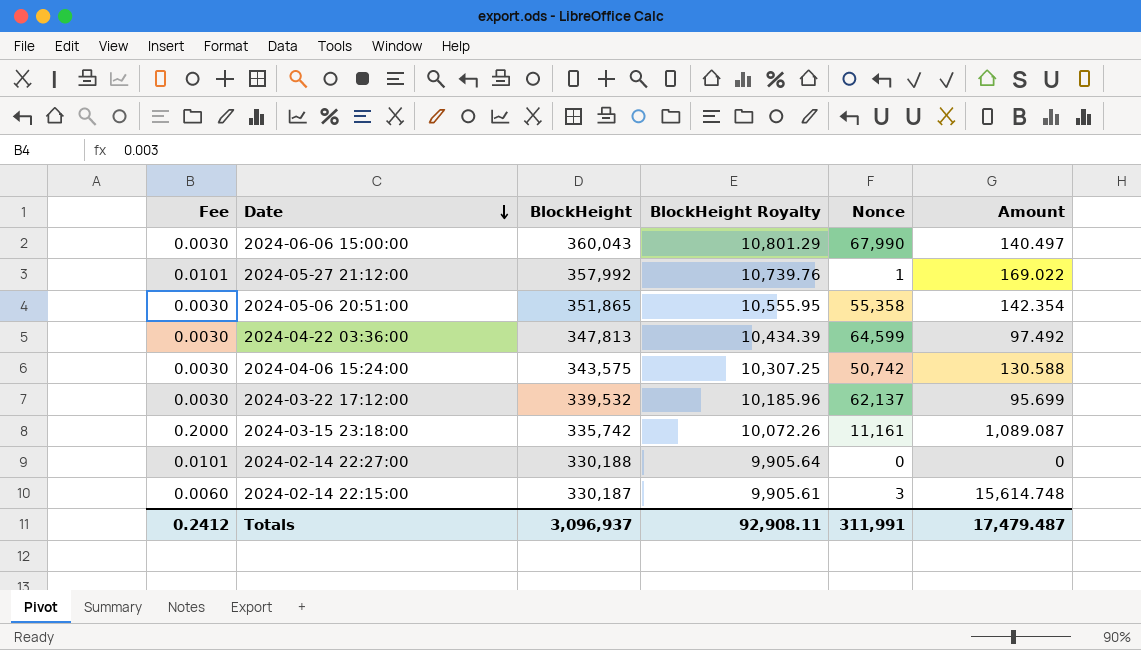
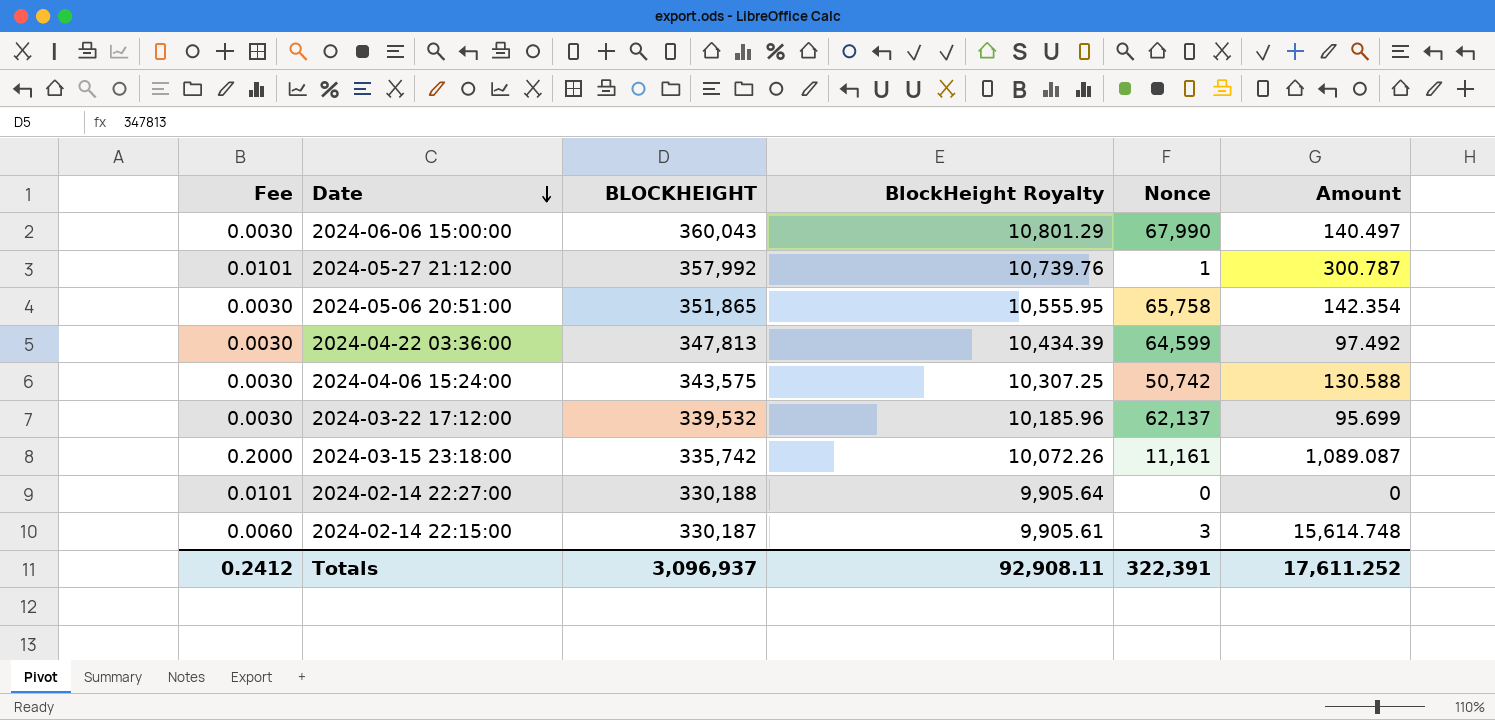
column name: BlockHeight -> BLOCKHEIGHT
2024-05-27 21:12:00 | Amount: 169.022 -> 300.787
2024-05-06 20:51:00 | Nonce: 55,358 -> 65,758
Totals | Nonce: 311,991 -> 322,391
Totals | Amount: 17,479.487 -> 17,611.252

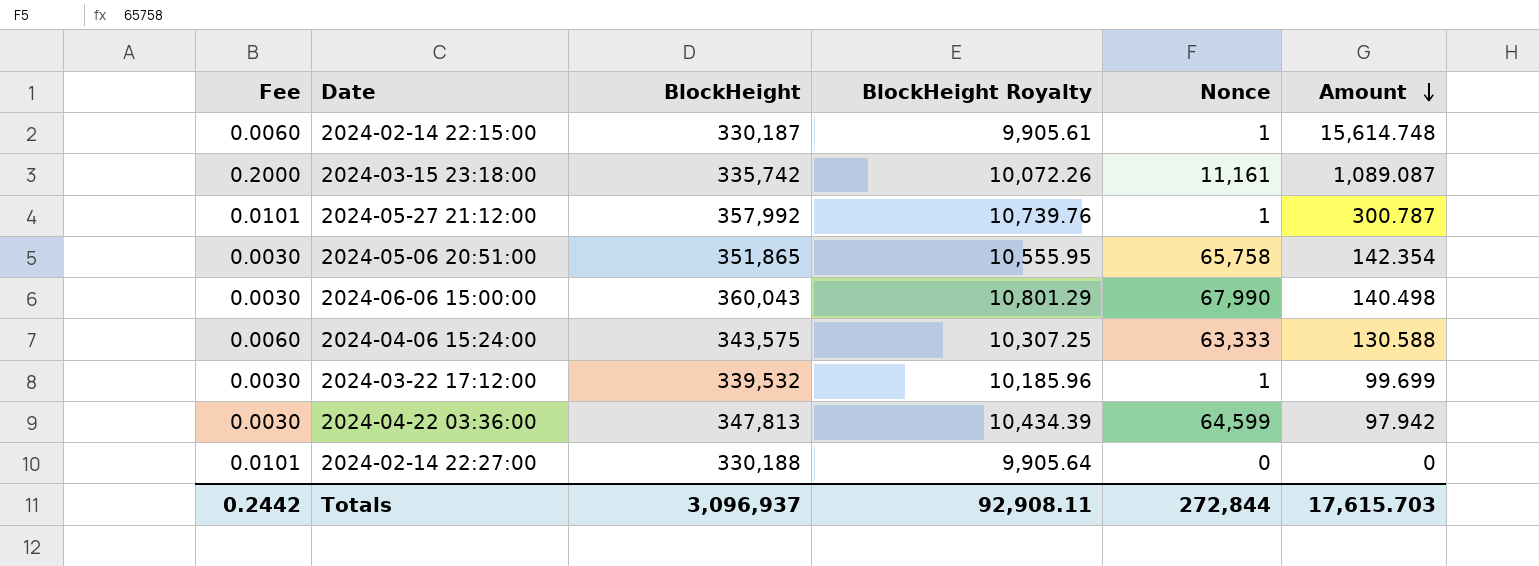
row order: Date descending -> Amount descending
column name: BLOCKHEIGHT -> BlockHeight
2024-02-14 22:15:00 | Nonce: 3 -> 1
2024-06-06 15:00:00 | Amount: 140.497 -> 140.498
2024-04-06 15:24:00 | Fee: 0.0030 -> 0.0060
2024-04-06 15:24:00 | Nonce: 50,742 -> 63,333
2024-03-22 17:12:00 | Nonce: 62,137 -> 1
2024-03-22 17:12:00 | Amount: 95.699 -> 99.699
2024-04-22 03:36:00 | Amount: 97.492 -> 97.942
Totals | Fee: 0.2412 -> 0.2442
Totals | Nonce: 322,391 -> 272,844
Totals | Amount: 17,611.252 -> 17,615.703

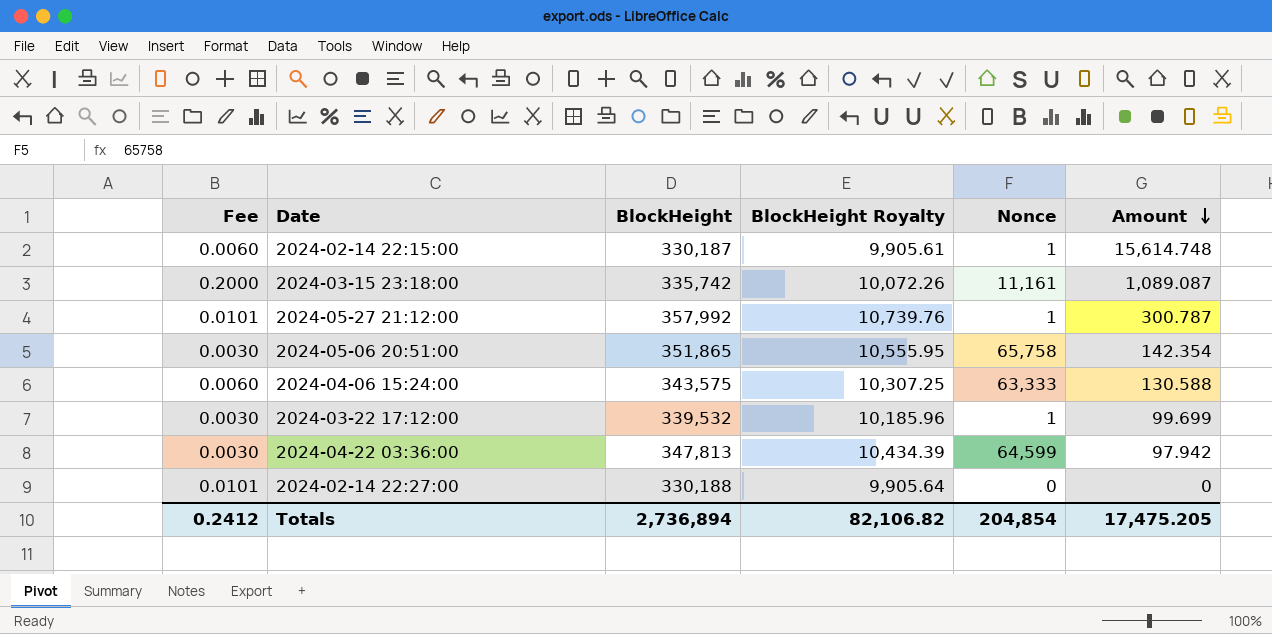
row 2024-06-06 15:00:00: 0.0030 | 360,043 | 10,801.29 | 67,990 | 140.498 -> none
Totals | Fee: 0.2442 -> 0.2412
Totals | BlockHeight: 3,096,937 -> 2,736,894
Totals | BlockHeight Royalty: 92,908.11 -> 82,106.82
Totals | Nonce: 272,844 -> 204,854
Totals | Amount: 17,615.703 -> 17,475.205

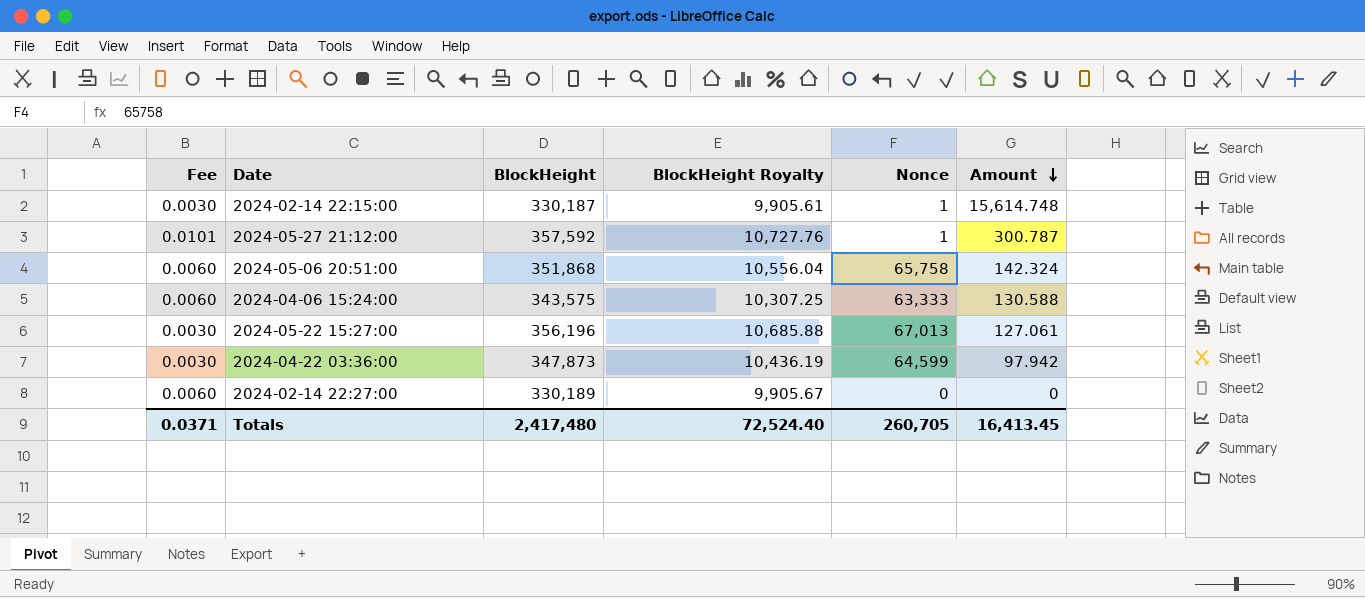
row 2024-03-15 23:18:00: 0.2000 | 335,742 | 10,072.26 | 11,161 | 1,089.087 -> none
row 2024-03-22 17:12:00: 0.0030 | 339,532 | 10,185.96 | 1 | 99.699 -> none
2024-02-14 22:15:00 | Fee: 0.0060 -> 0.0030
2024-05-27 21:12:00 | BlockHeight: 357,992 -> 357,592
2024-05-27 21:12:00 | BlockHeight Royalty: 10,739.76 -> 10,727.76
2024-05-06 20:51:00 | Fee: 0.0030 -> 0.0060
2024-05-06 20:51:00 | BlockHeight: 351,865 -> 351,868
2024-05-06 20:51:00 | BlockHeight Royalty: 10,555.95 -> 10,556.04
2024-05-06 20:51:00 | Amount: 142.354 -> 142.324
row 2024-05-22 15:27:00: none -> 0.0030 | 356,196 | 10,685.88 | 67,013 | 127.061
2024-04-22 03:36:00 | BlockHeight: 347,813 -> 347,873
2024-04-22 03:36:00 | BlockHeight Royalty: 10,434.39 -> 10,436.19
2024-02-14 22:27:00 | Fee: 0.0101 -> 0.0060
2024-02-14 22:27:00 | BlockHeight: 330,188 -> 330,189
2024-02-14 22:27:00 | BlockHeight Royalty: 9,905.64 -> 9,905.67
Totals | Fee: 0.2412 -> 0.0371
Totals | BlockHeight: 2,736,894 -> 2,417,480
Totals | BlockHeight Royalty: 82,106.82 -> 72,524.40
Totals | Nonce: 204,854 -> 260,705
Totals | Amount: 17,475.205 -> 16,413.45

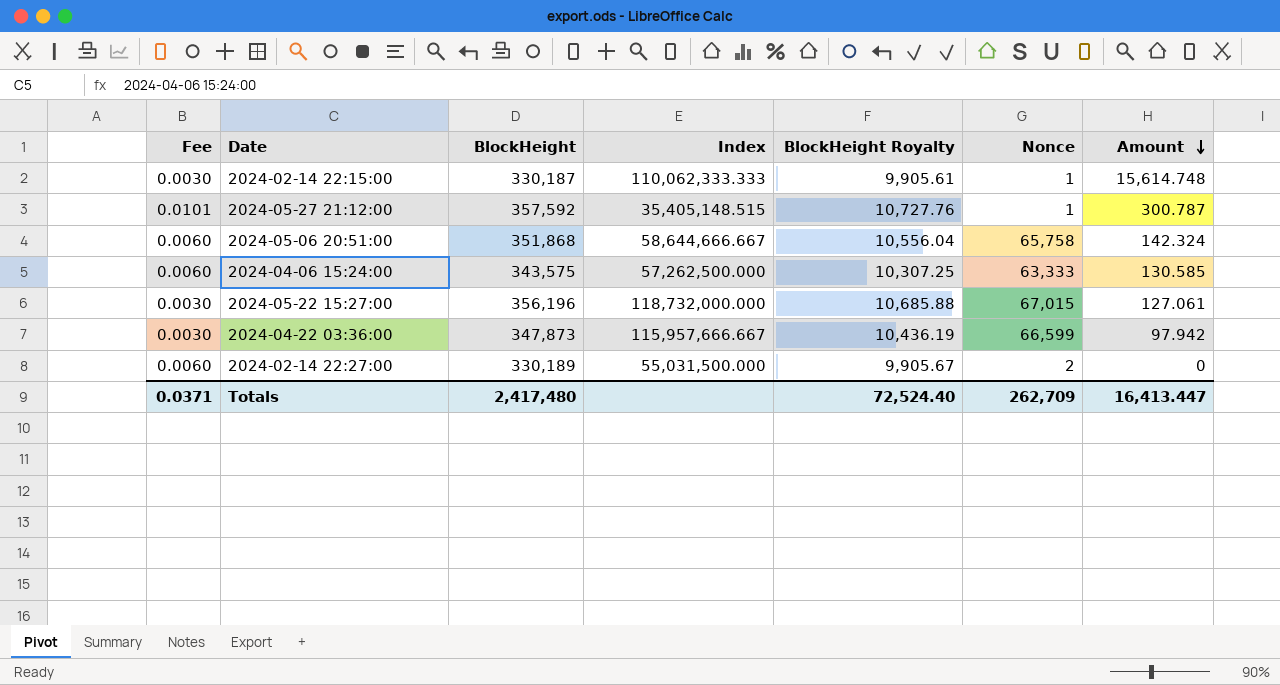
column Index | formula: none -> [BlockHeight] / [Fee]
2024-04-06 15:24:00 | Amount: 130.588 -> 130.585
2024-05-22 15:27:00 | Nonce: 67,013 -> 67,015
2024-04-22 03:36:00 | Nonce: 64,599 -> 66,599
2024-02-14 22:27:00 | Nonce: 0 -> 2
Totals | Nonce: 260,705 -> 262,709
Totals | Amount: 16,413.45 -> 16,413.447

